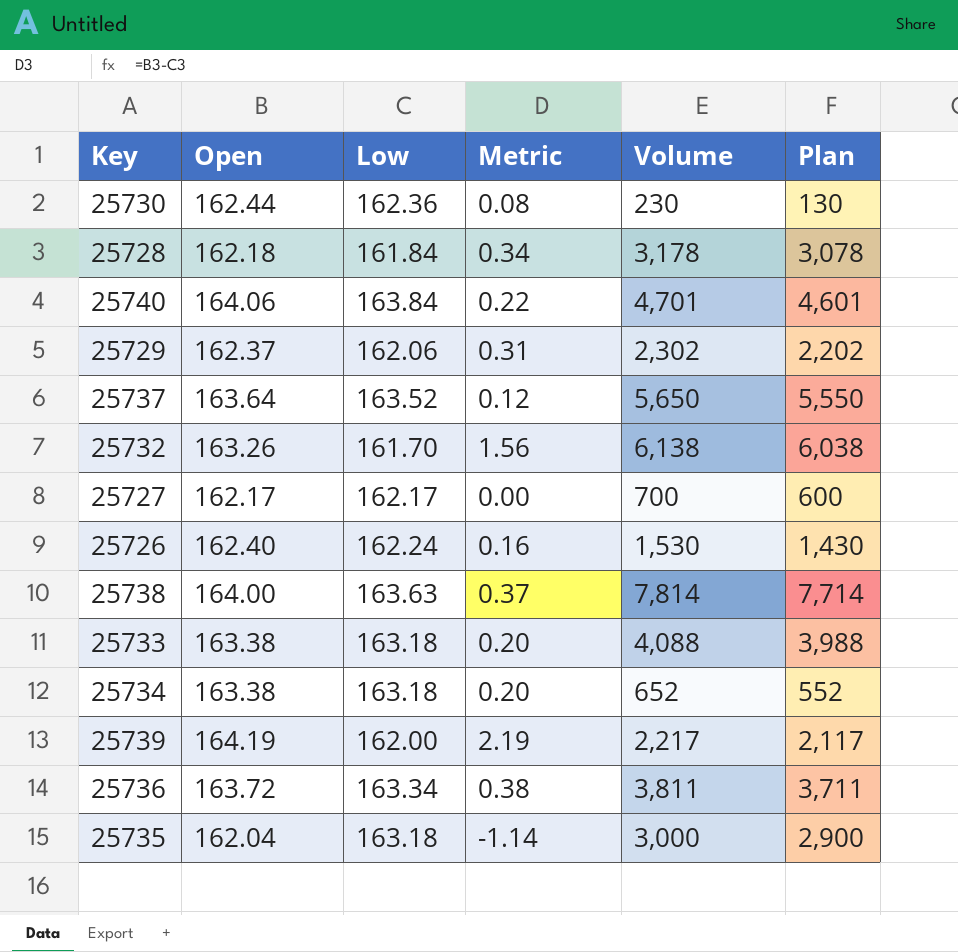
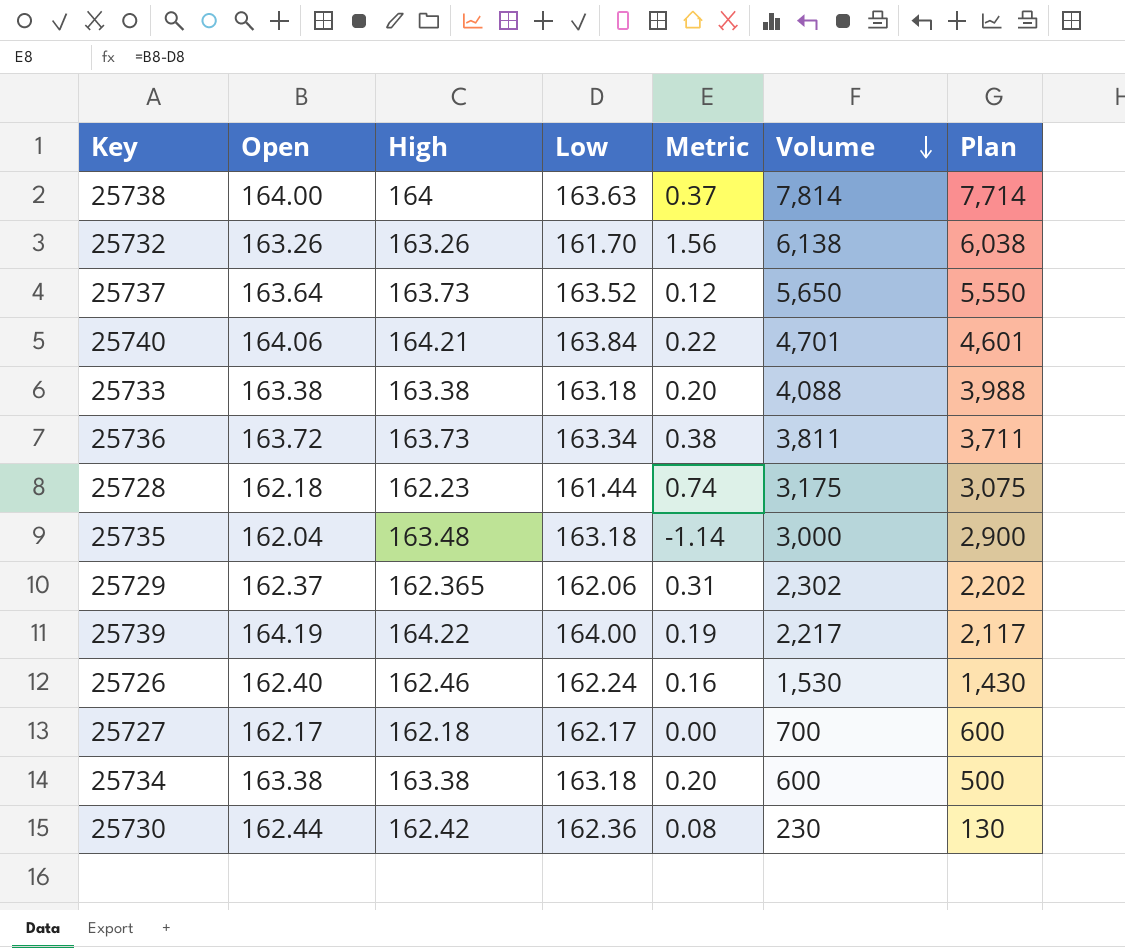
row order: none -> Volume descending
column High | position: none -> 3
25728 | Low: 161.84 -> 161.44
25728 | Metric: 0.34 -> 0.74
25728 | Volume: 3,178 -> 3,175
25728 | Plan: 3,078 -> 3,075
25739 | Low: 162.00 -> 164.00
25739 | Metric: 2.19 -> 0.19
25734 | Volume: 652 -> 600
25734 | Plan: 552 -> 500

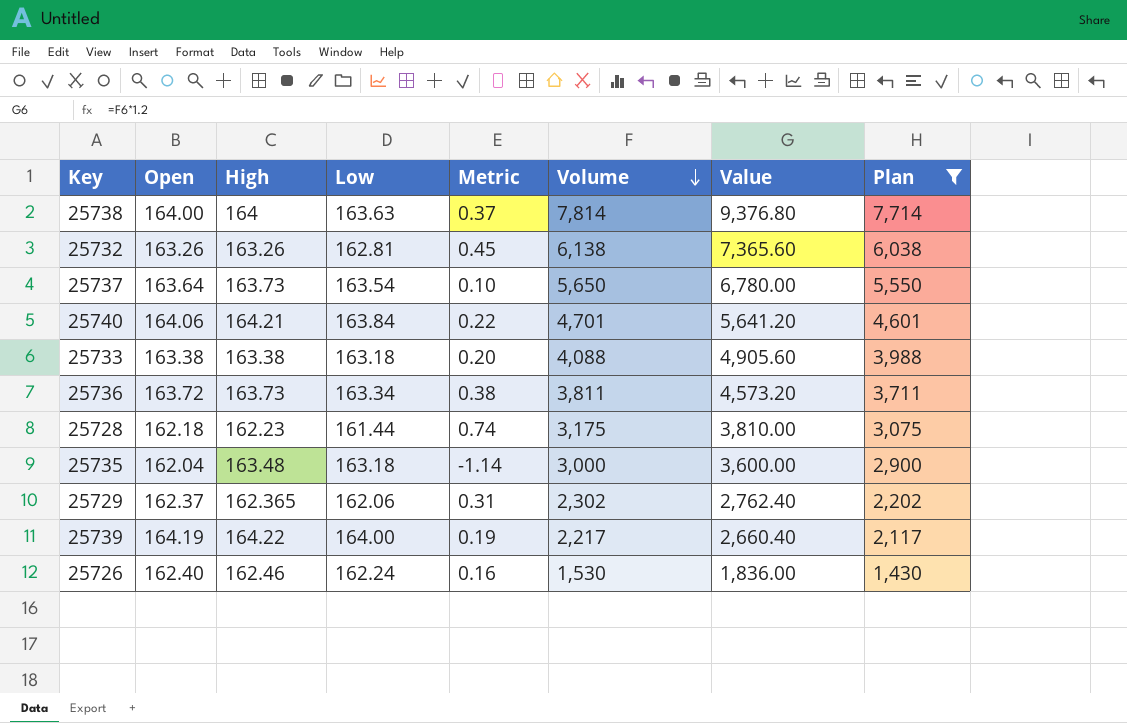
filter: none -> Plan >= 1,430
column Value | formula: none -> [Volume] * 1.2
25732 | Low: 161.70 -> 162.81
25732 | Metric: 1.56 -> 0.45
25737 | Low: 163.52 -> 163.54
25737 | Metric: 0.12 -> 0.10

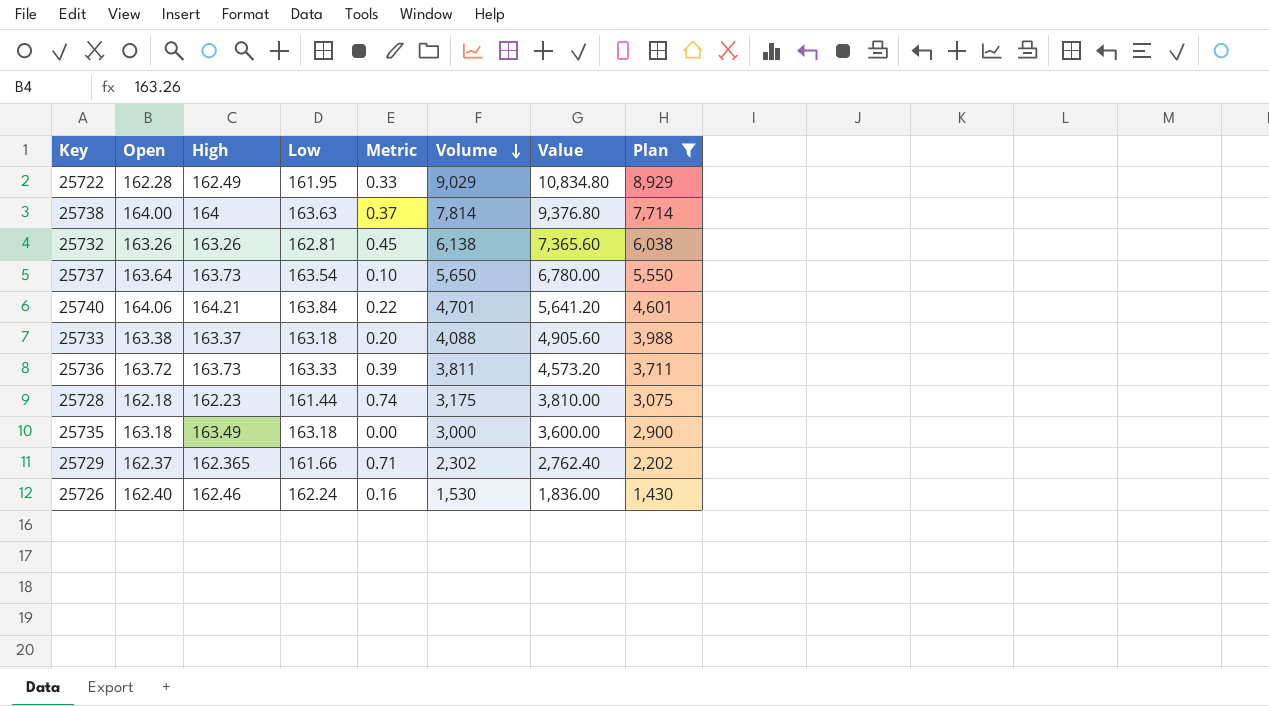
row 25739: 164.19 | 164.22 | 164.00 | 0.19 | 2,217 | 2,660.40 | 2,117 -> none
row 25722: none -> 162.28 | 162.49 | 161.95 | 0.33 | 9,029 | 10,834.80 | 8,929
25733 | High: 163.38 -> 163.37
25736 | Low: 163.34 -> 163.33
25736 | Metric: 0.38 -> 0.39
25735 | Open: 162.04 -> 163.18
25735 | High: 163.48 -> 163.49
25735 | Metric: -1.14 -> 0.00
25729 | Low: 162.06 -> 161.66
25729 | Metric: 0.31 -> 0.71

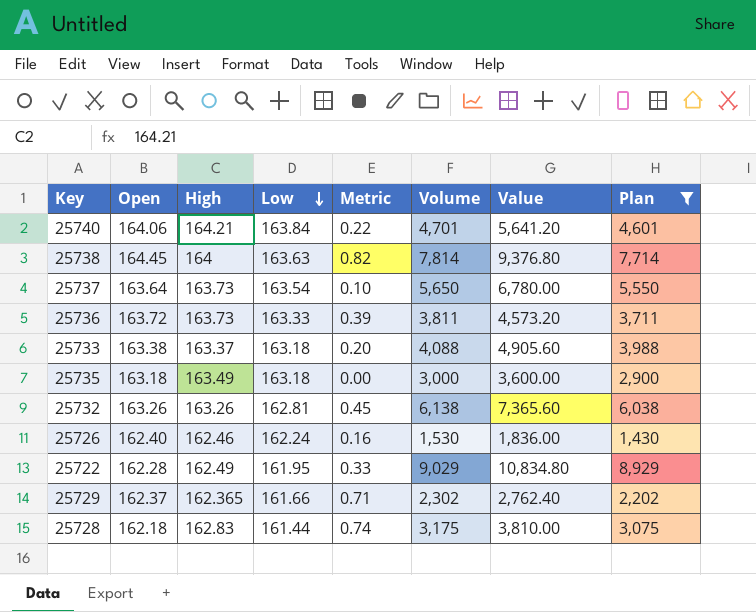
row order: Volume descending -> Low descending
25738 | Open: 164.00 -> 164.45
25738 | Metric: 0.37 -> 0.82
25728 | High: 162.23 -> 162.83

